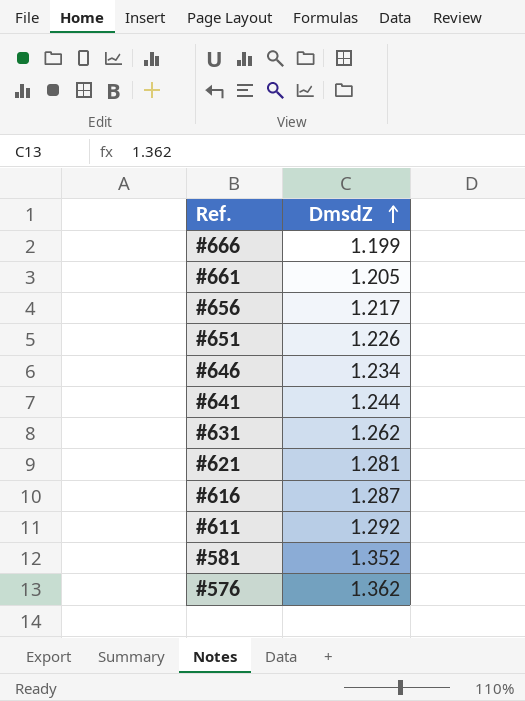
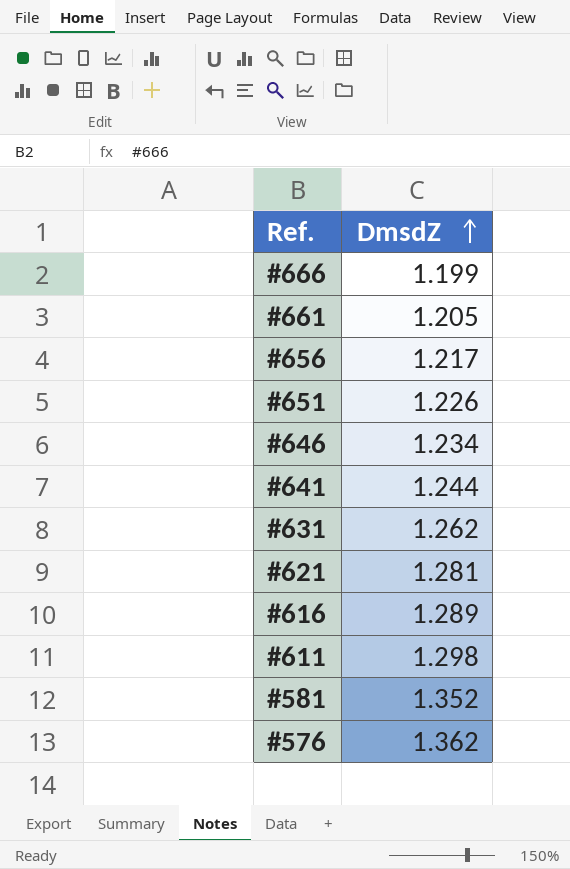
#616 | DmsdZ: 1.287 -> 1.289
#611 | DmsdZ: 1.292 -> 1.298

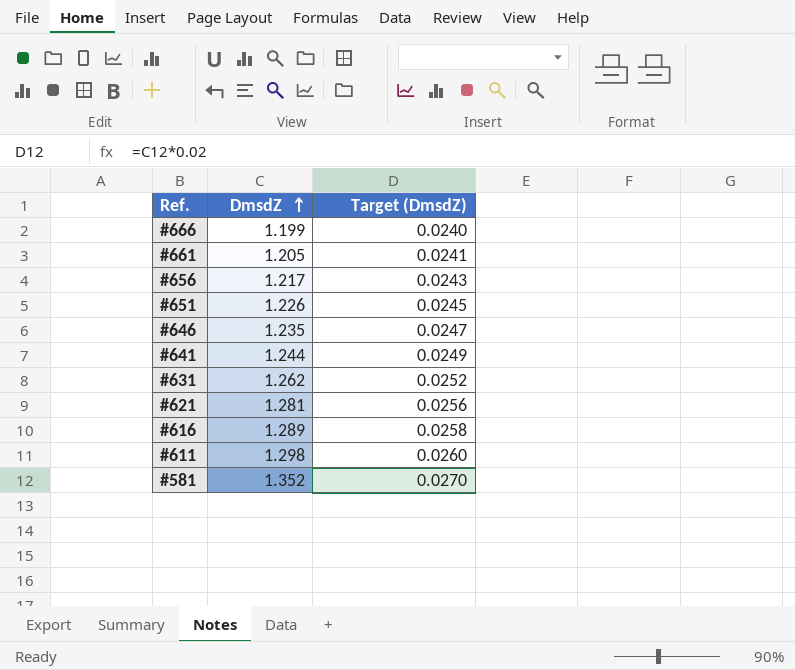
column Target (DmsdZ) | formula: none -> [DmsdZ] * 0.02
row #576: 1.362 -> none
#646 | DmsdZ: 1.234 -> 1.235

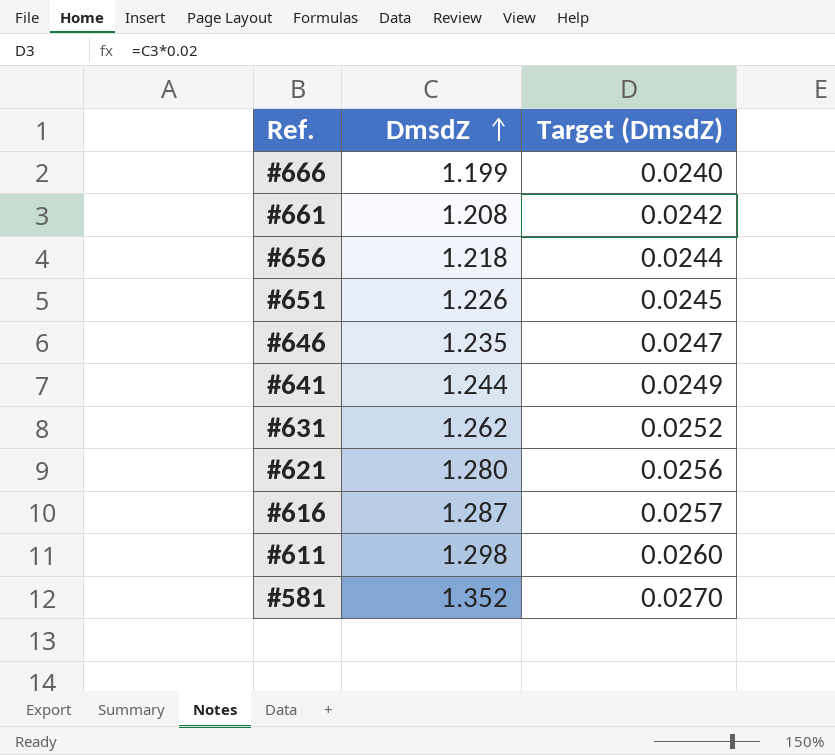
#661 | DmsdZ: 1.205 -> 1.208
#661 | Target (DmsdZ): 0.0241 -> 0.0242
#656 | DmsdZ: 1.217 -> 1.218
#656 | Target (DmsdZ): 0.0243 -> 0.0244
#621 | DmsdZ: 1.281 -> 1.280
#616 | DmsdZ: 1.289 -> 1.287
#616 | Target (DmsdZ): 0.0258 -> 0.0257

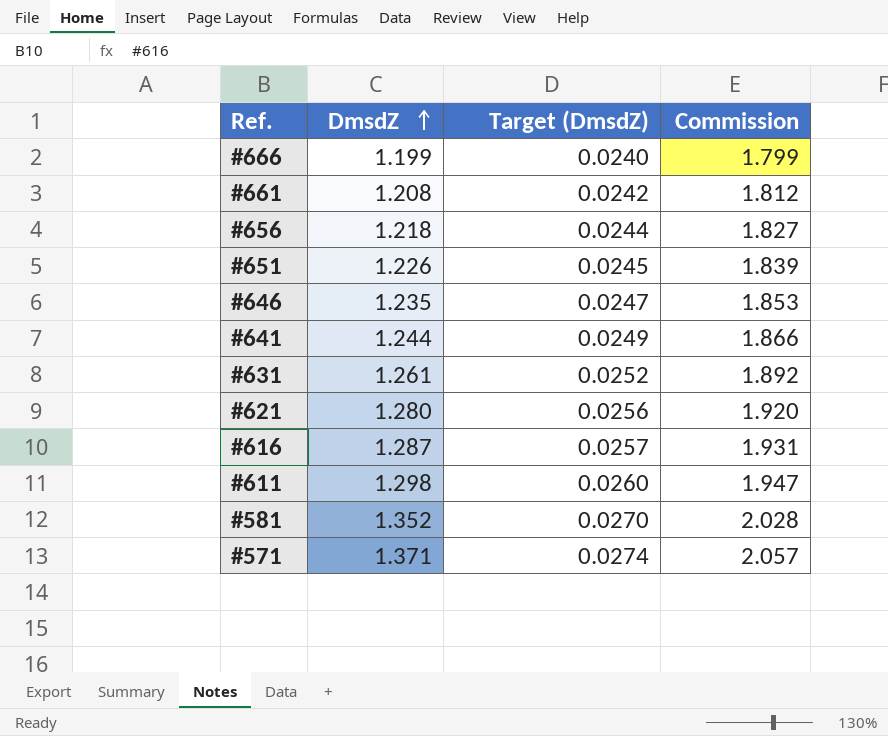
column Commission | formula: none -> [DmsdZ] * 1.5
#631 | DmsdZ: 1.262 -> 1.261
row #571: none -> 1.371 | 0.0274 | 2.057

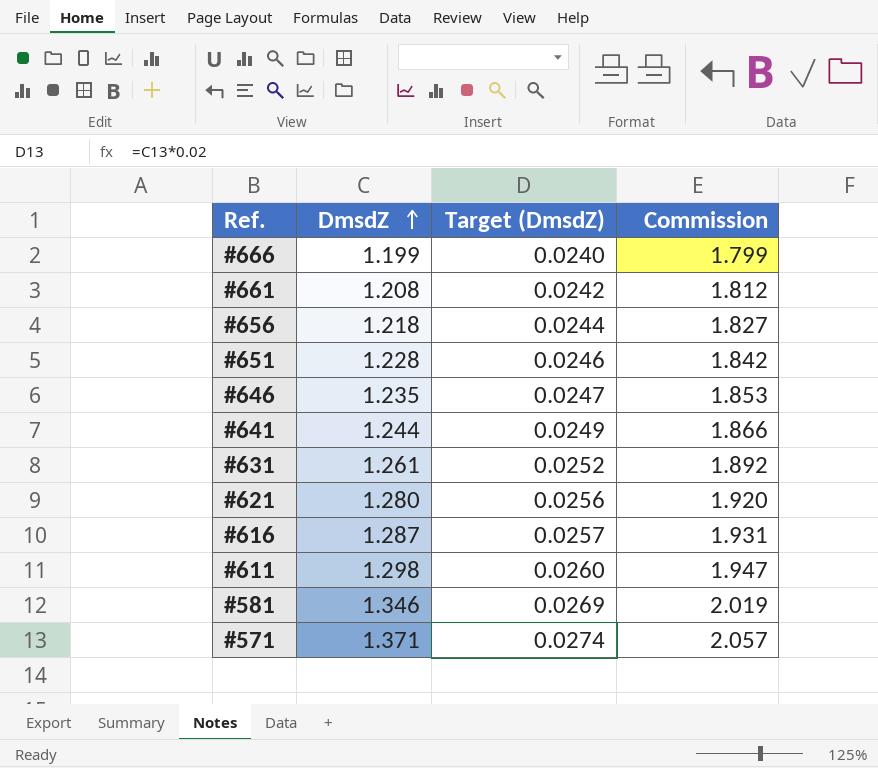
#651 | DmsdZ: 1.226 -> 1.228
#651 | Target (DmsdZ): 0.0245 -> 0.0246
#651 | Commission: 1.839 -> 1.842
#581 | DmsdZ: 1.352 -> 1.346
#581 | Target (DmsdZ): 0.0270 -> 0.0269
#581 | Commission: 2.028 -> 2.019

